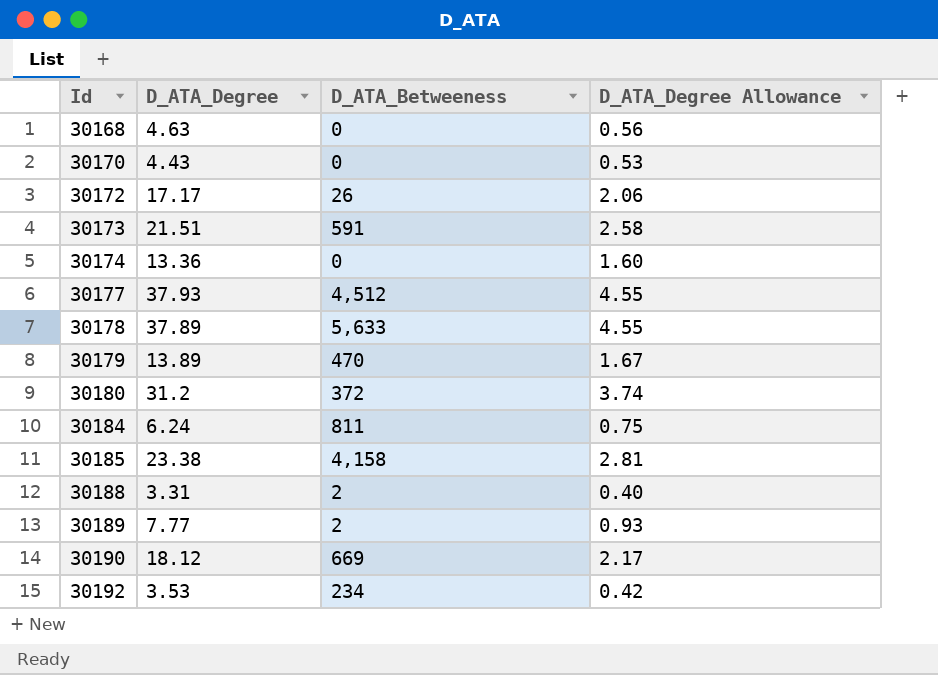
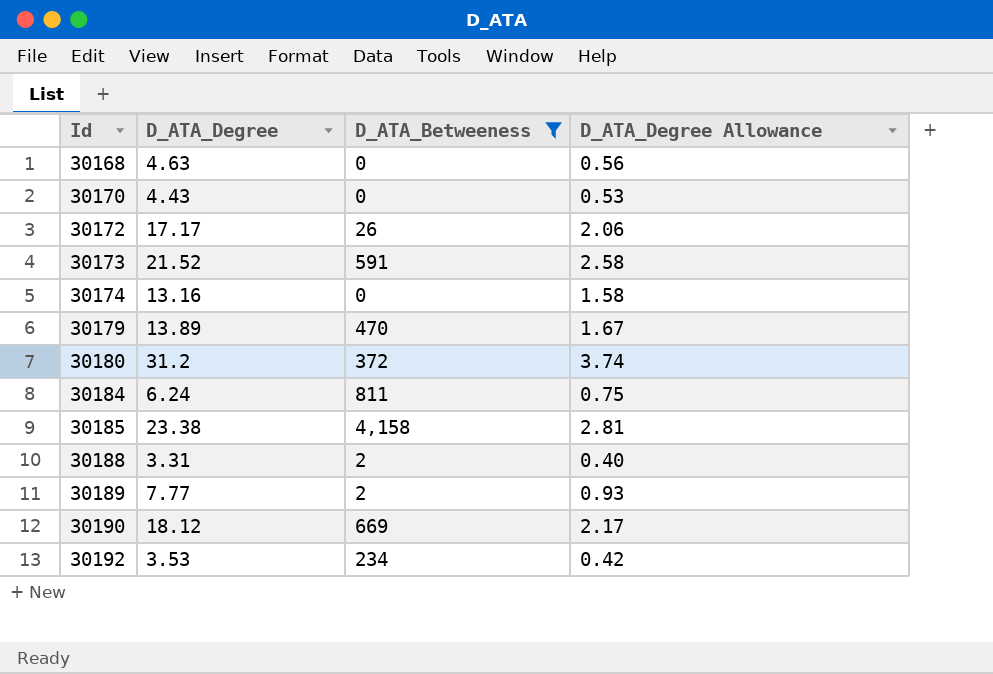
filter: none -> D_ATA_Betweeness <= 4,158
30173 | D_ATA_Degree: 21.51 -> 21.52
30174 | D_ATA_Degree: 13.36 -> 13.16
30174 | D_ATA_Degree Allowance: 1.60 -> 1.58

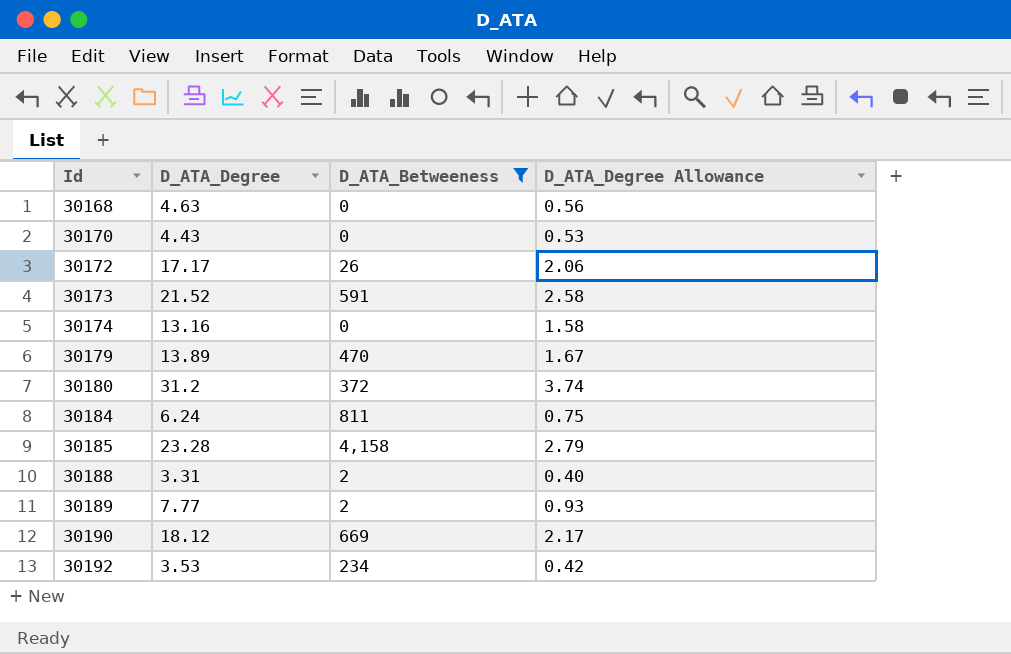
30185 | D_ATA_Degree: 23.38 -> 23.28
30185 | D_ATA_Degree Allowance: 2.81 -> 2.79

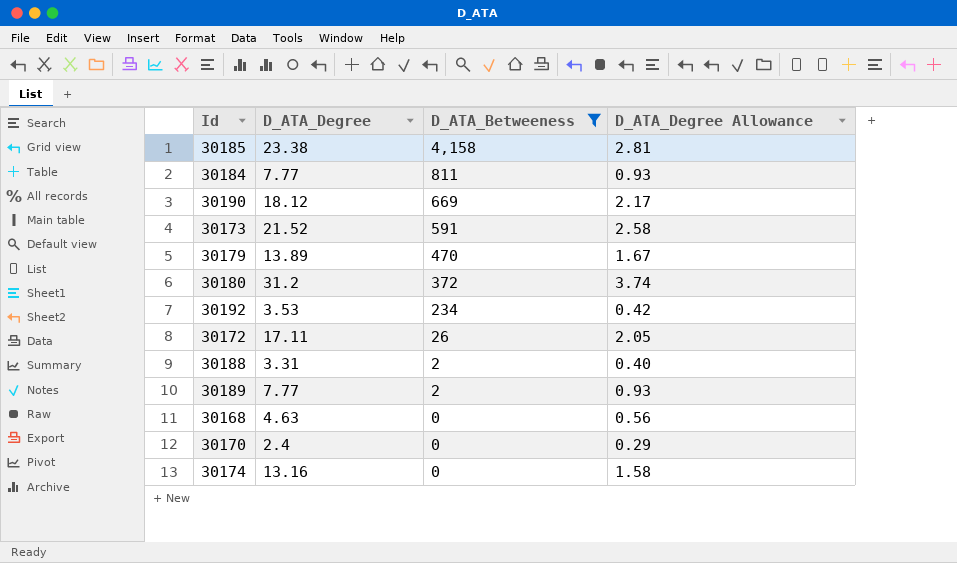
row order: Id ascending -> D_ATA_Betweeness descending
30185 | D_ATA_Degree: 23.28 -> 23.38
30185 | D_ATA_Degree Allowance: 2.79 -> 2.81
30184 | D_ATA_Degree: 6.24 -> 7.77
30184 | D_ATA_Degree Allowance: 0.75 -> 0.93
30172 | D_ATA_Degree: 17.17 -> 17.11
30172 | D_ATA_Degree Allowance: 2.06 -> 2.05
30170 | D_ATA_Degree: 4.43 -> 2.4
30170 | D_ATA_Degree Allowance: 0.53 -> 0.29

